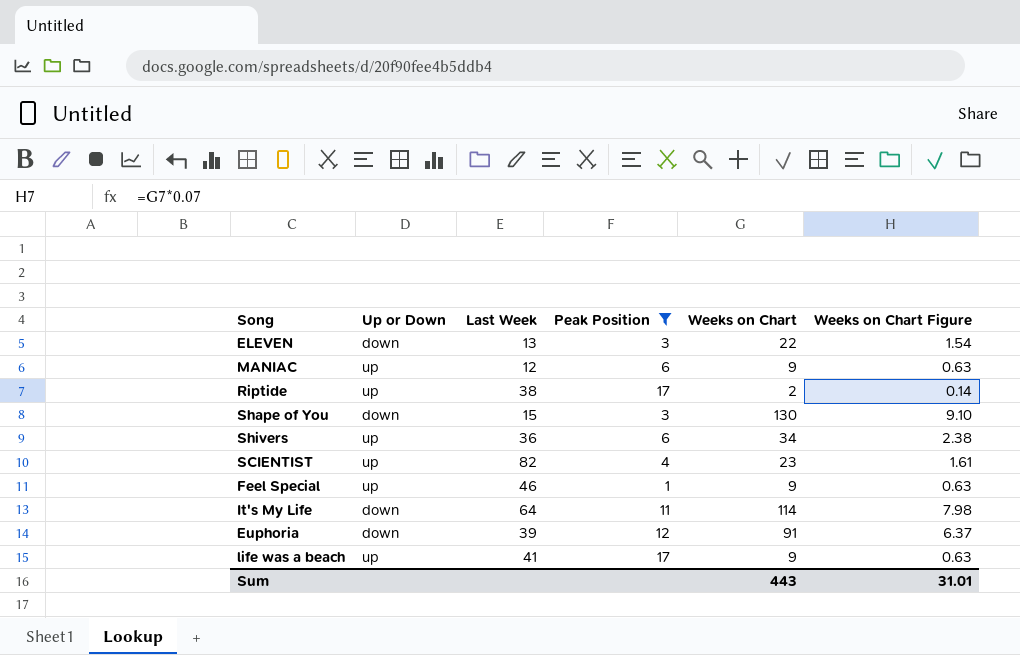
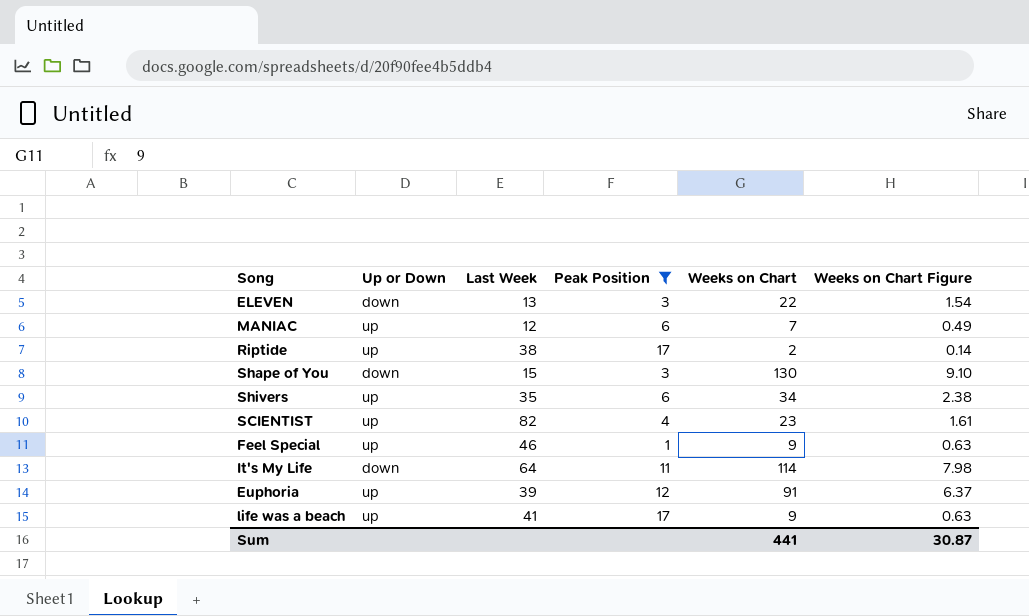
MANIAC | Weeks on Chart: 9 -> 7
MANIAC | Weeks on Chart Figure: 0.63 -> 0.49
Shivers | Last Week: 36 -> 35
Euphoria | Up or Down: down -> up
Sum | Weeks on Chart: 443 -> 441
Sum | Weeks on Chart Figure: 31.01 -> 30.87

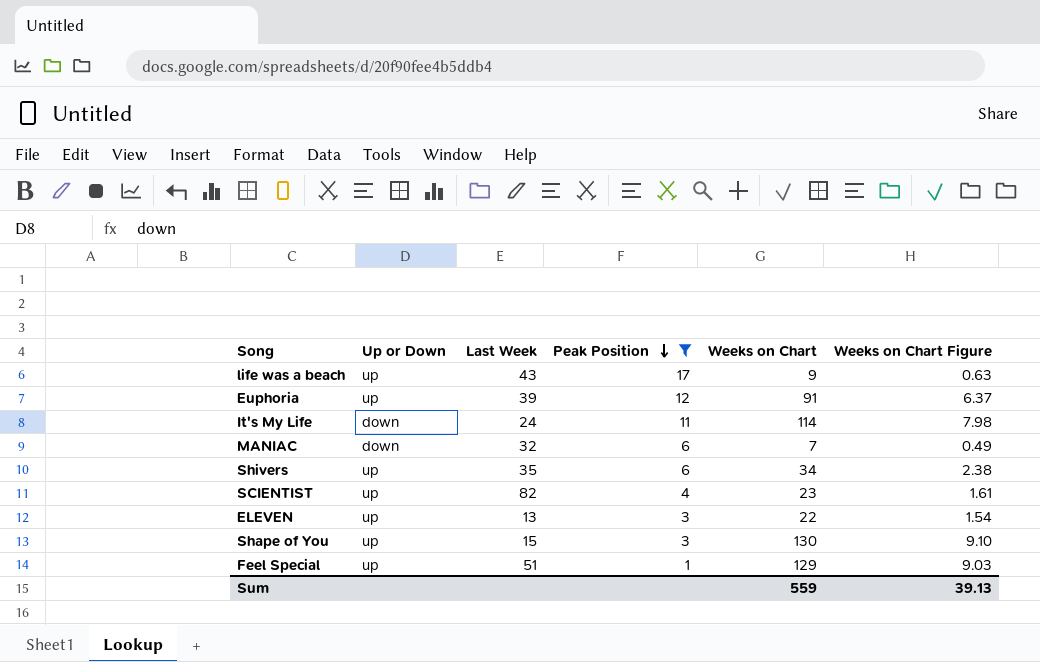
row order: none -> Peak Position descending
row Riptide: up | 38 | 17 | 2 | 0.14 -> none
life was a beach | Last Week: 41 -> 43
It's My Life | Last Week: 64 -> 24
MANIAC | Up or Down: up -> down
MANIAC | Last Week: 12 -> 32
ELEVEN | Up or Down: down -> up
Shape of You | Up or Down: down -> up
Feel Special | Last Week: 46 -> 51
Feel Special | Weeks on Chart: 9 -> 129
Feel Special | Weeks on Chart Figure: 0.63 -> 9.03
Sum | Weeks on Chart: 441 -> 559
Sum | Weeks on Chart Figure: 30.87 -> 39.13

